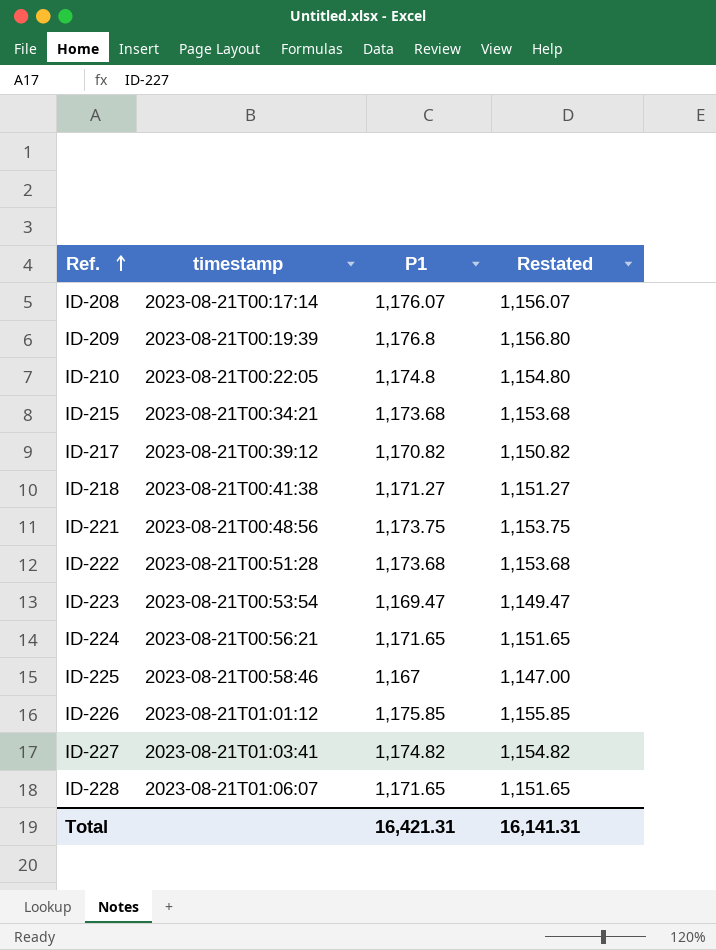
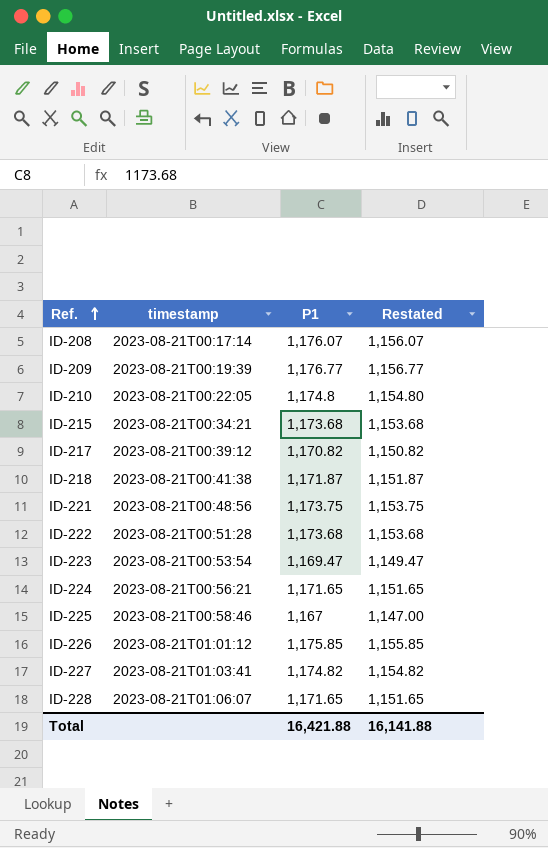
ID-209 | P1: 1,176.8 -> 1,176.77
ID-209 | Restated: 1,156.80 -> 1,156.77
ID-218 | P1: 1,171.27 -> 1,171.87
ID-218 | Restated: 1,151.27 -> 1,151.87
Total | P1: 16,421.31 -> 16,421.88
Total | Restated: 16,141.31 -> 16,141.88

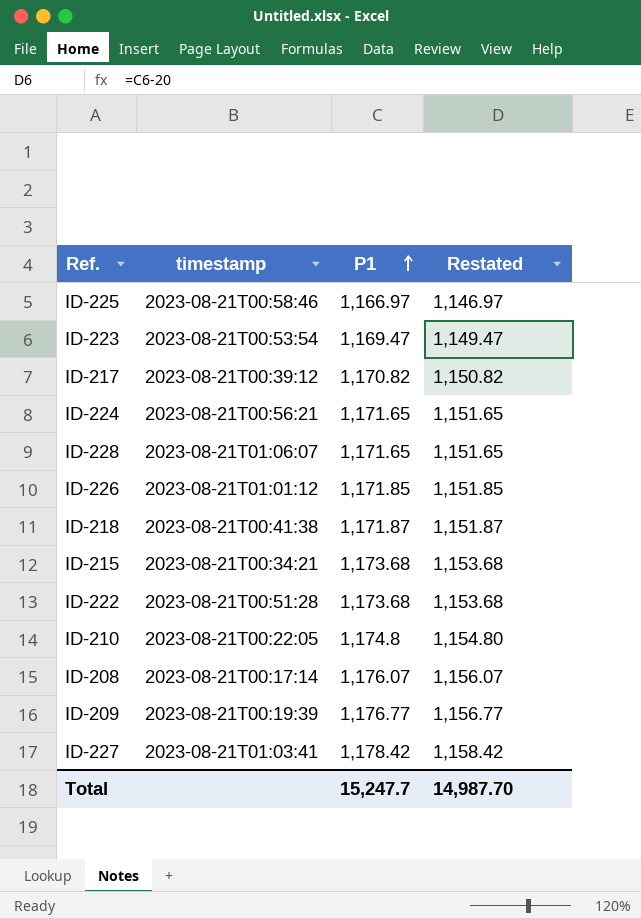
row order: Ref. ascending -> P1 ascending
row ID-221: 2023-08-21T00:48:56 | 1,173.75 | 1,153.75 -> none
ID-225 | P1: 1,167 -> 1,166.97
ID-225 | Restated: 1,147.00 -> 1,146.97
ID-226 | P1: 1,175.85 -> 1,171.85
ID-226 | Restated: 1,155.85 -> 1,151.85
ID-227 | P1: 1,174.82 -> 1,178.42
ID-227 | Restated: 1,154.82 -> 1,158.42
Total | P1: 16,421.88 -> 15,247.7
Total | Restated: 16,141.88 -> 14,987.70

